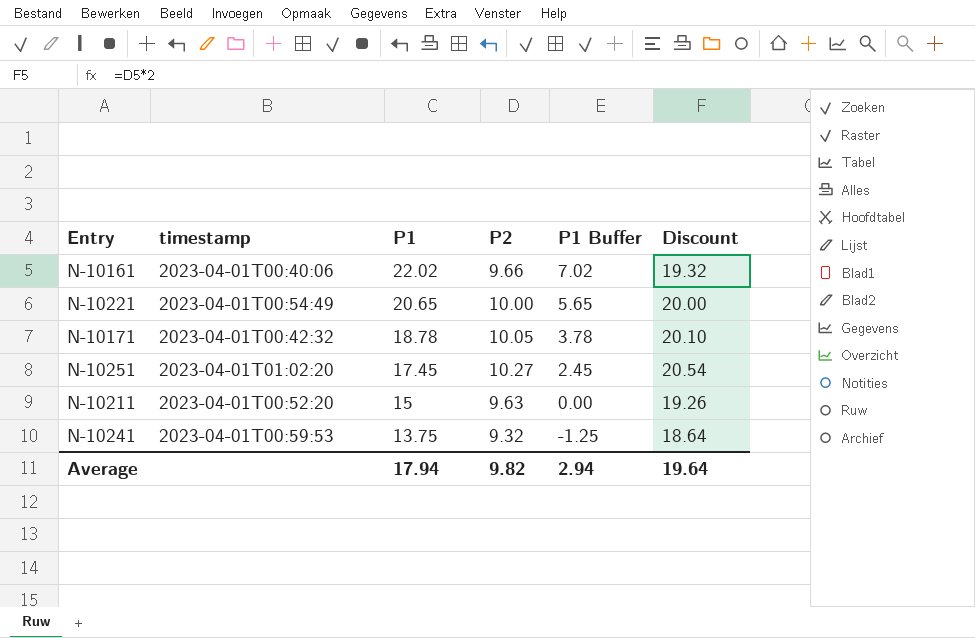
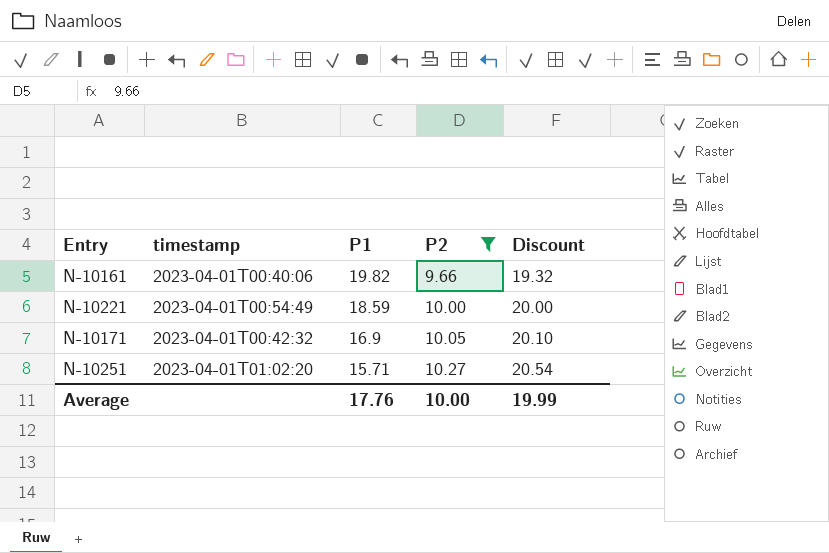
filter: none -> P2 >= 9.66
column P1 Buffer | formula: [P1] - 15 -> none
N-10161 | P1: 22.02 -> 19.82
N-10221 | P1: 20.65 -> 18.59
N-10171 | P1: 18.78 -> 16.9
N-10251 | P1: 17.45 -> 15.71
Average | P1: 17.94 -> 17.76
Average | P2: 9.82 -> 10.00
Average | Discount: 19.64 -> 19.99

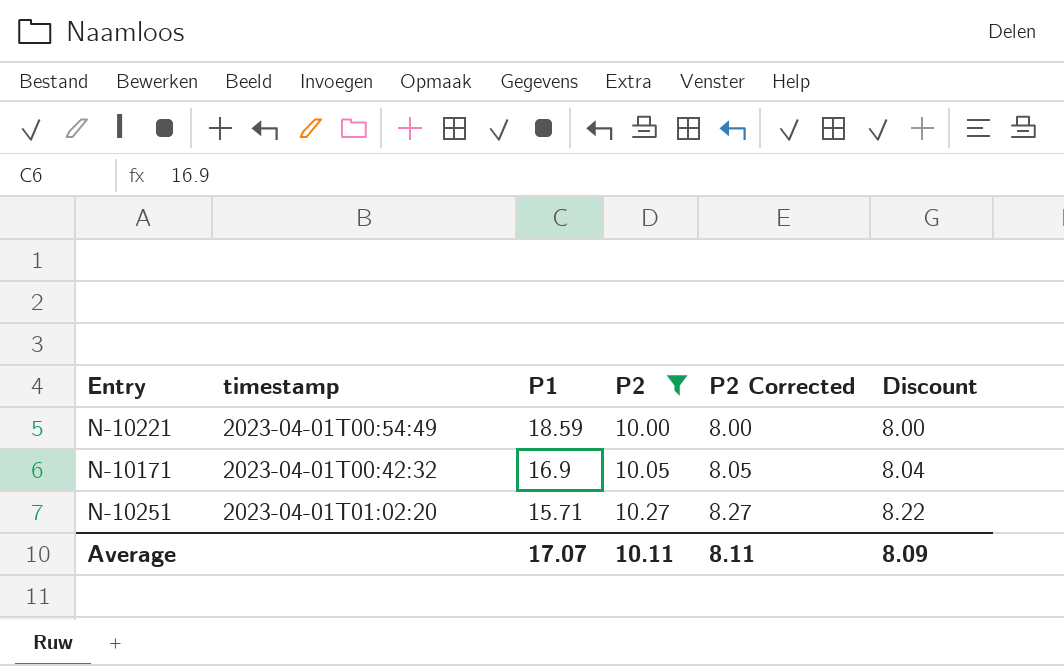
column P2 Corrected | formula: none -> [P2] - 2
column Discount | formula: [P2] * 2 -> [P2] * 0.8
row N-10161: 2023-04-01T00:40:06 | 19.82 | 9.66 | 19.32 -> none
Average | P1: 17.76 -> 17.07
Average | P2: 10.00 -> 10.11
Average | Discount: 19.99 -> 8.09

